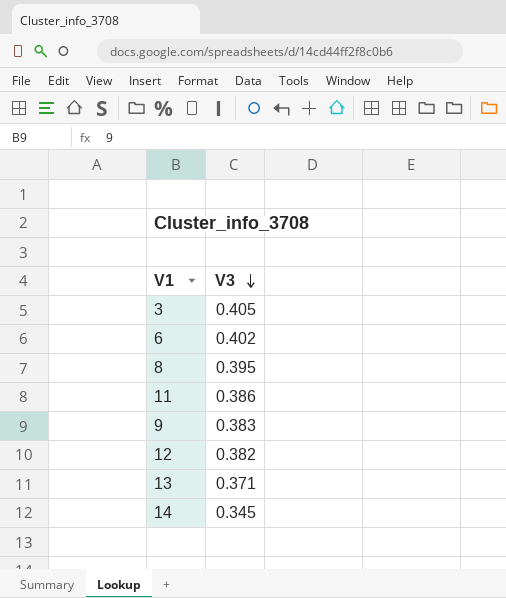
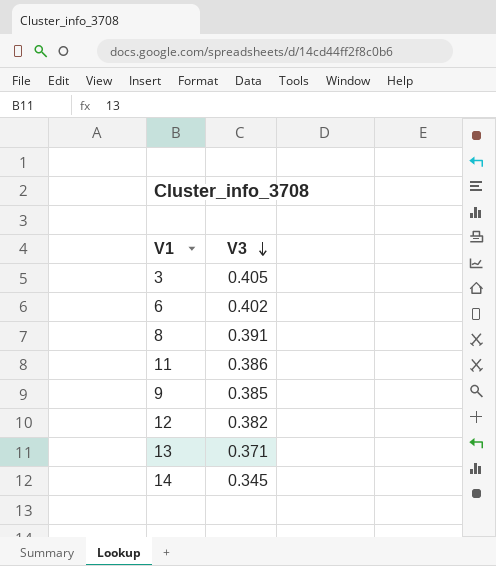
8 | V3: 0.395 -> 0.391
9 | V3: 0.383 -> 0.385

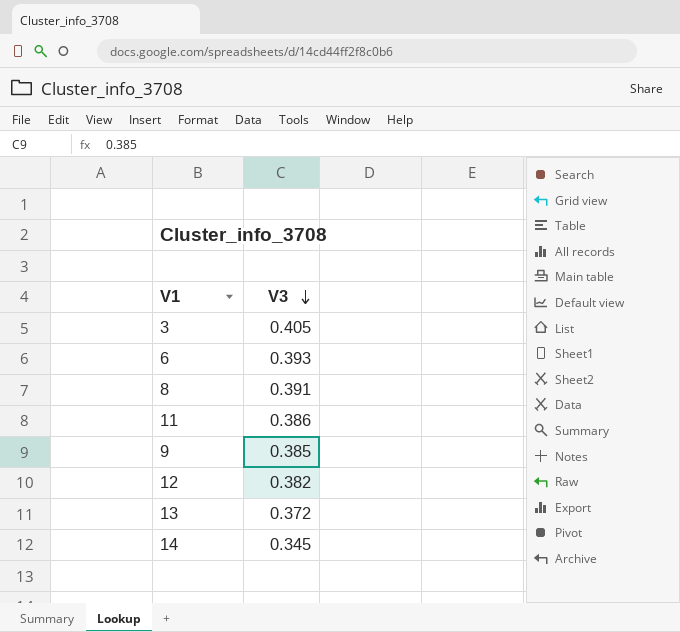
6 | V3: 0.402 -> 0.393
13 | V3: 0.371 -> 0.372

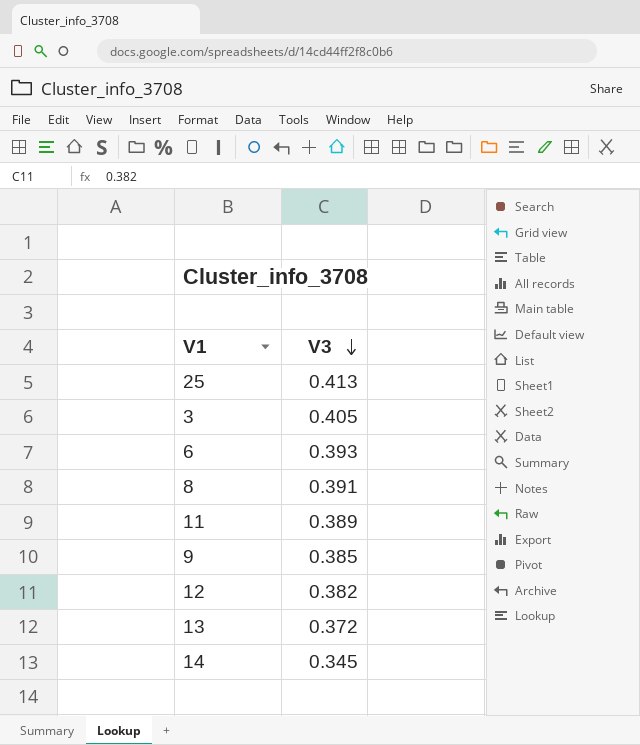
row 25: none -> 0.413
11 | V3: 0.386 -> 0.389

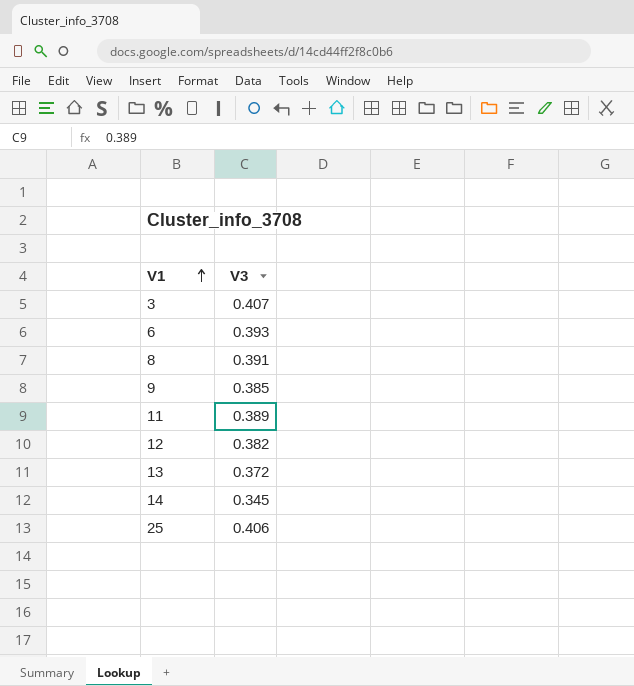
row order: V3 descending -> V1 ascending
3 | V3: 0.405 -> 0.407
25 | V3: 0.413 -> 0.406

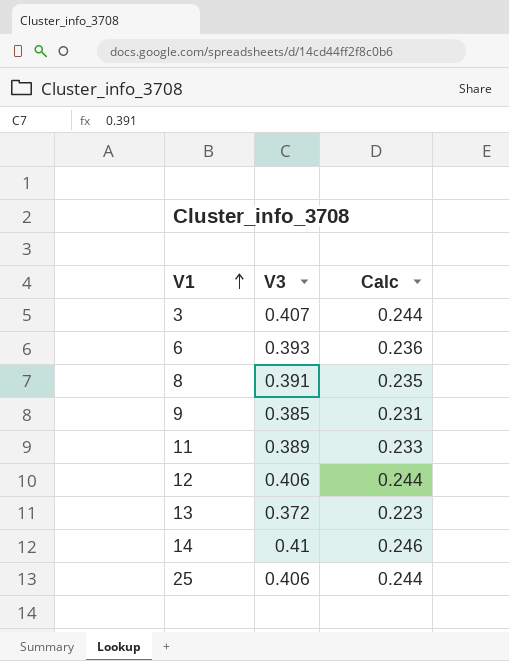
column Calc | formula: none -> [V3] * 0.6
12 | V3: 0.382 -> 0.406
14 | V3: 0.345 -> 0.41

